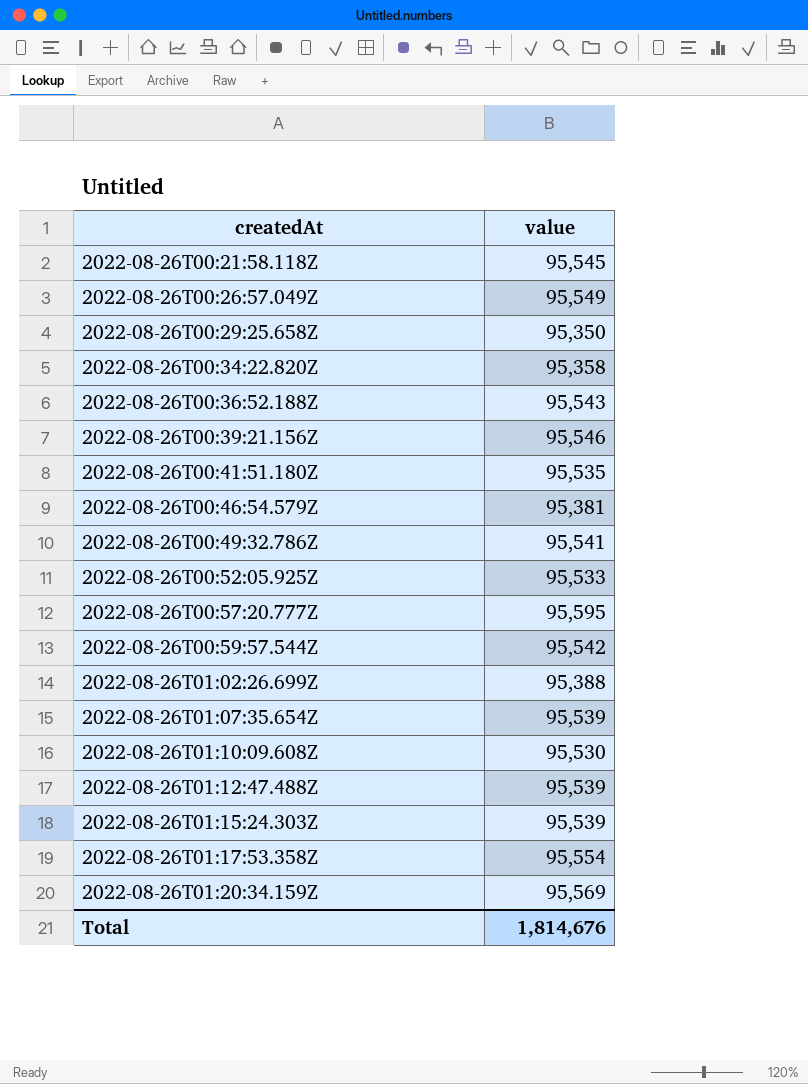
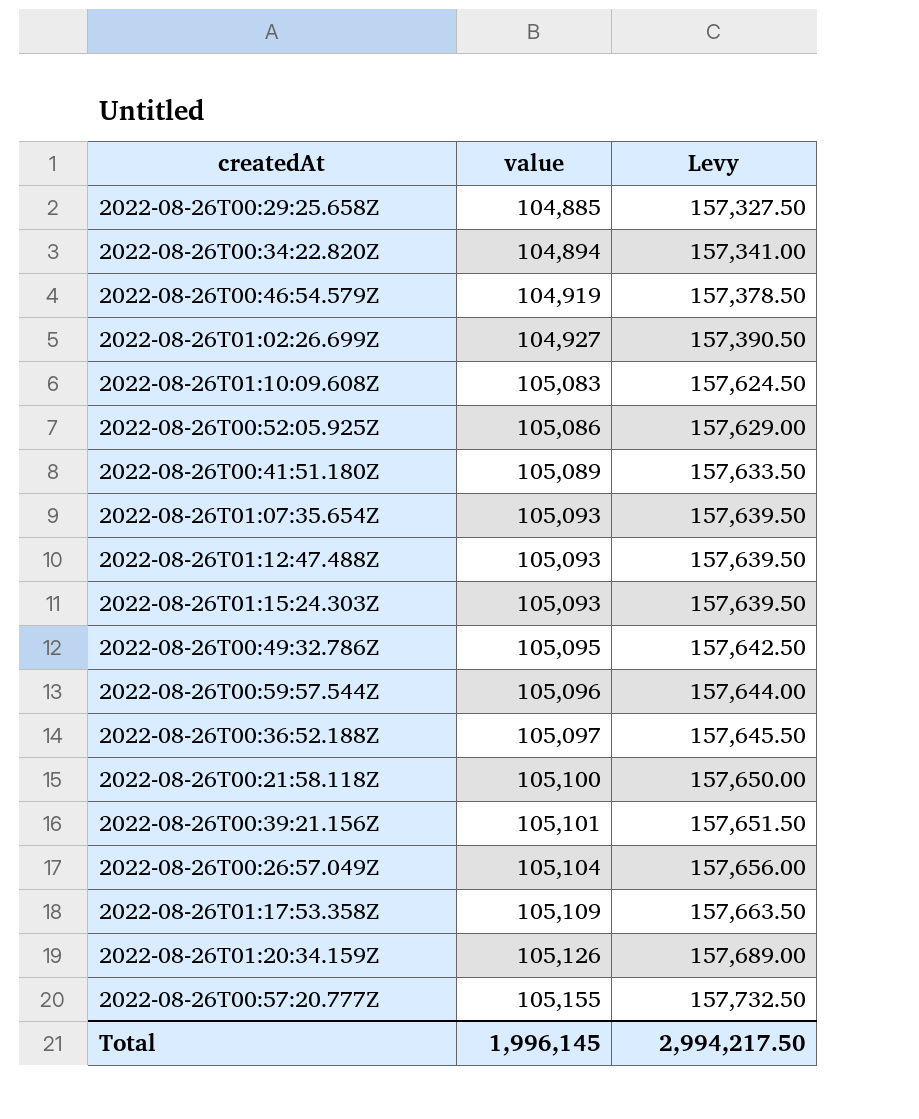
row order: createdAt ascending -> value ascending
column Levy | formula: none -> [value] * 1.5
2022-08-26T00:29:25.658Z | value: 95,350 -> 104,885
2022-08-26T00:34:22.820Z | value: 95,358 -> 104,894
2022-08-26T00:46:54.579Z | value: 95,381 -> 104,919
2022-08-26T01:02:26.699Z | value: 95,388 -> 104,927
2022-08-26T01:10:09.608Z | value: 95,530 -> 105,083
2022-08-26T00:52:05.925Z | value: 95,533 -> 105,086
2022-08-26T00:41:51.180Z | value: 95,535 -> 105,089
2022-08-26T01:07:35.654Z | value: 95,539 -> 105,093
2022-08-26T01:12:47.488Z | value: 95,539 -> 105,093
2022-08-26T01:15:24.303Z | value: 95,539 -> 105,093
2022-08-26T00:49:32.786Z | value: 95,541 -> 105,095
2022-08-26T00:59:57.544Z | value: 95,542 -> 105,096
2022-08-26T00:36:52.188Z | value: 95,543 -> 105,097
2022-08-26T00:21:58.118Z | value: 95,545 -> 105,100
2022-08-26T00:39:21.156Z | value: 95,546 -> 105,101
2022-08-26T00:26:57.049Z | value: 95,549 -> 105,104
2022-08-26T01:17:53.358Z | value: 95,554 -> 105,109
2022-08-26T01:20:34.159Z | value: 95,569 -> 105,126
2022-08-26T00:57:20.777Z | value: 95,595 -> 105,155
Total | value: 1,814,676 -> 1,996,145

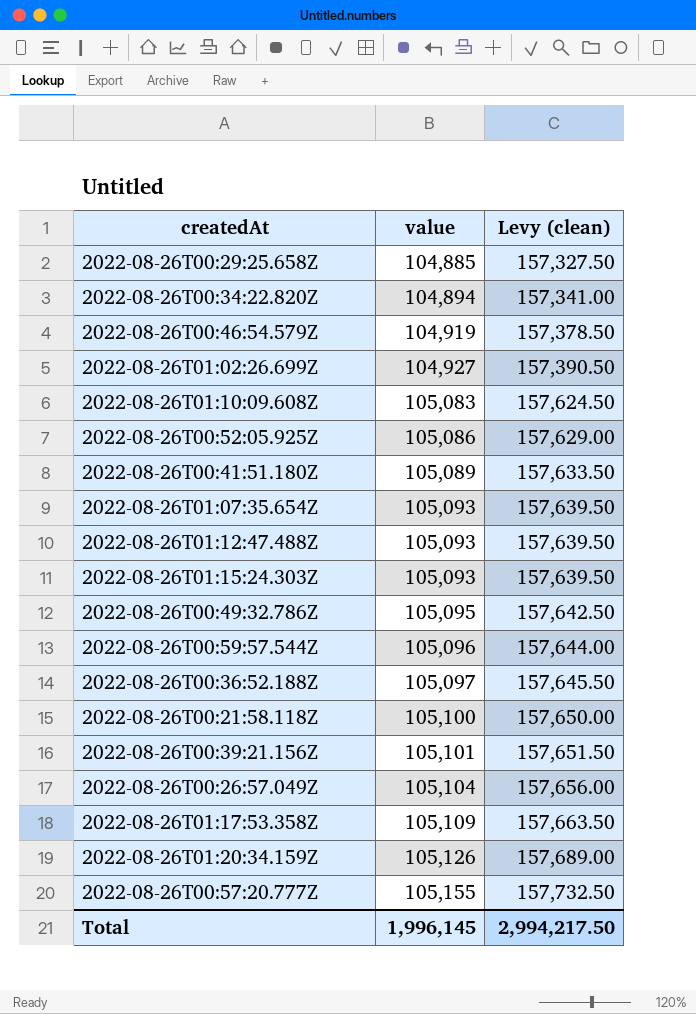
column name: Levy -> Levy (clean)

